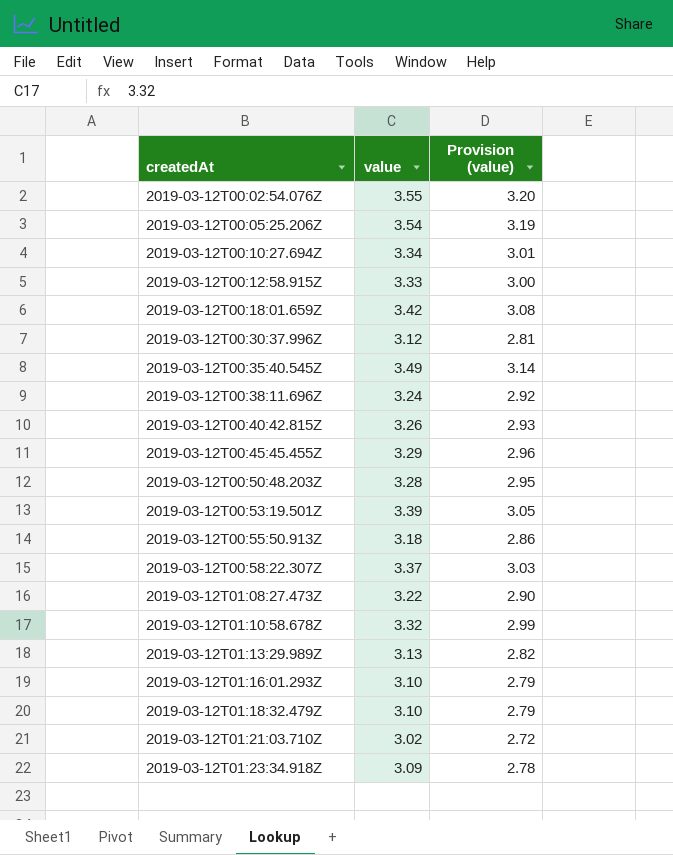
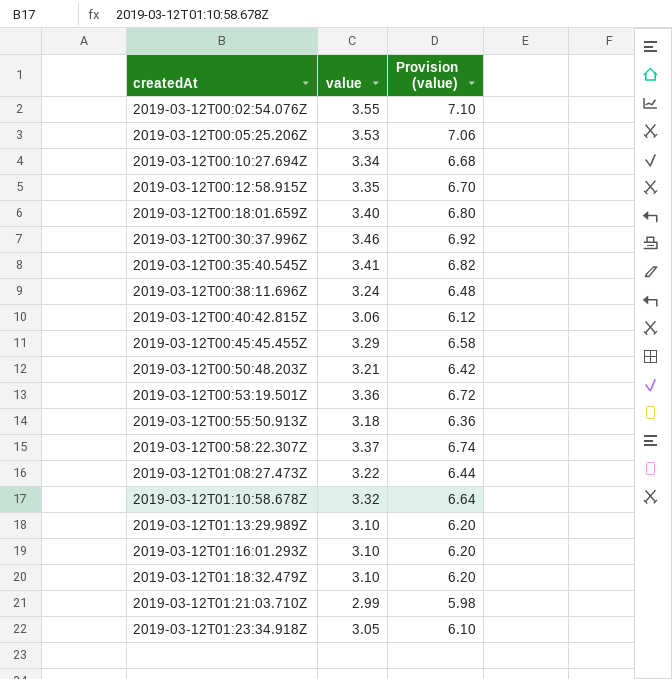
column Provision (value) | formula: [value] * 0.9 -> [value] * 2
2019-03-12T00:05:25.206Z | value: 3.54 -> 3.53
2019-03-12T00:12:58.915Z | value: 3.33 -> 3.35
2019-03-12T00:18:01.659Z | value: 3.42 -> 3.40
2019-03-12T00:30:37.996Z | value: 3.12 -> 3.46
2019-03-12T00:35:40.545Z | value: 3.49 -> 3.41
2019-03-12T00:40:42.815Z | value: 3.26 -> 3.06
2019-03-12T00:50:48.203Z | value: 3.28 -> 3.21
2019-03-12T00:53:19.501Z | value: 3.39 -> 3.36
2019-03-12T01:13:29.989Z | value: 3.13 -> 3.10
2019-03-12T01:21:03.710Z | value: 3.02 -> 2.99
2019-03-12T01:23:34.918Z | value: 3.09 -> 3.05

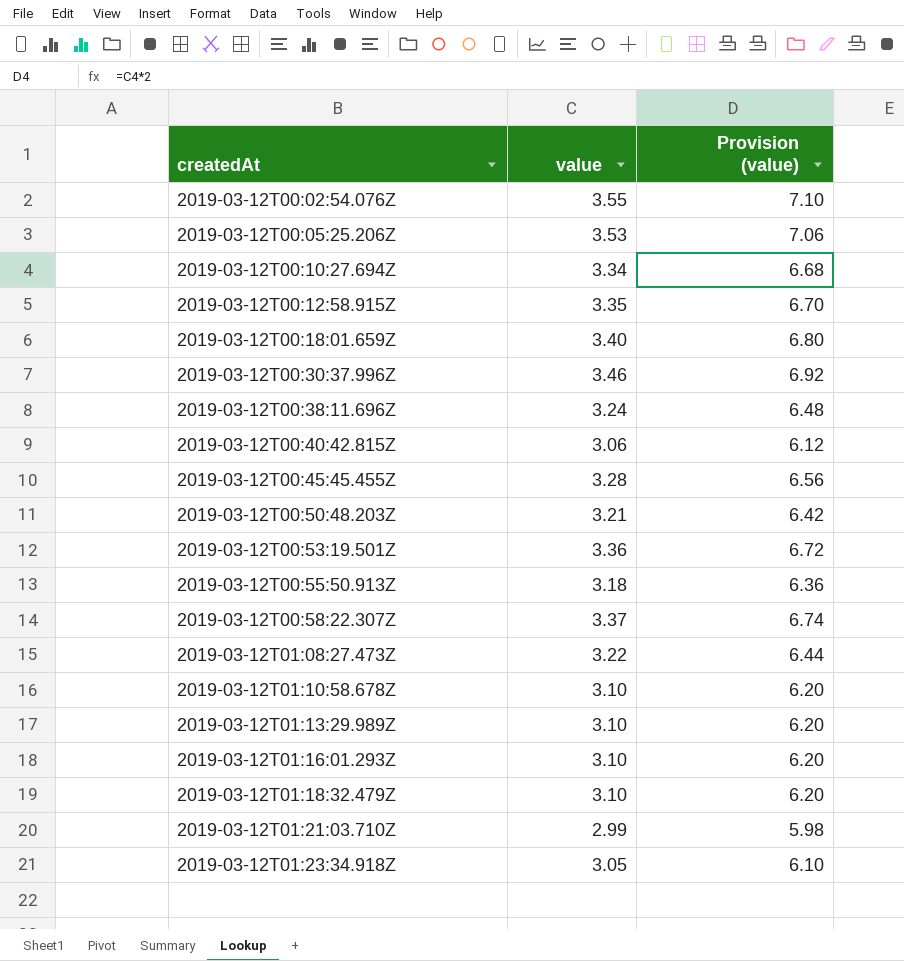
row 2019-03-12T00:35:40.545Z: 3.41 | 6.82 -> none
2019-03-12T00:45:45.455Z | value: 3.29 -> 3.28
2019-03-12T00:45:45.455Z | Provision (value): 6.58 -> 6.56
2019-03-12T01:10:58.678Z | value: 3.32 -> 3.10
2019-03-12T01:10:58.678Z | Provision (value): 6.64 -> 6.20

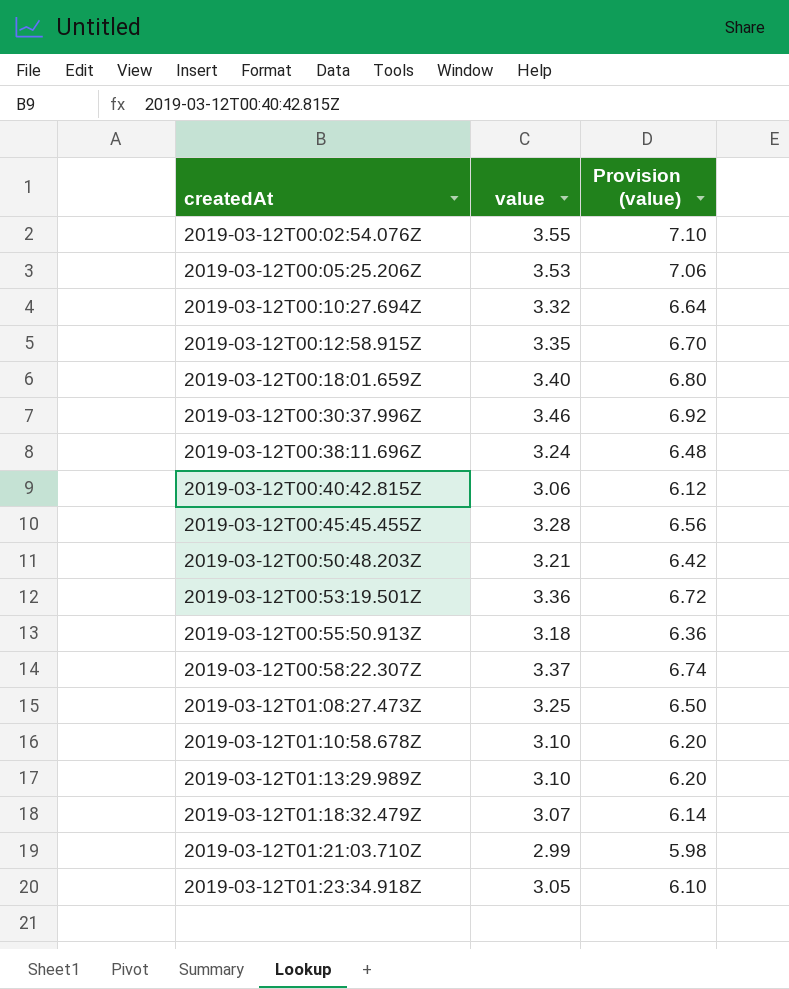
row 2019-03-12T01:16:01.293Z: 3.10 | 6.20 -> none
2019-03-12T00:10:27.694Z | value: 3.34 -> 3.32
2019-03-12T00:10:27.694Z | Provision (value): 6.68 -> 6.64
2019-03-12T01:08:27.473Z | value: 3.22 -> 3.25
2019-03-12T01:08:27.473Z | Provision (value): 6.44 -> 6.50
2019-03-12T01:18:32.479Z | value: 3.10 -> 3.07
2019-03-12T01:18:32.479Z | Provision (value): 6.20 -> 6.14

